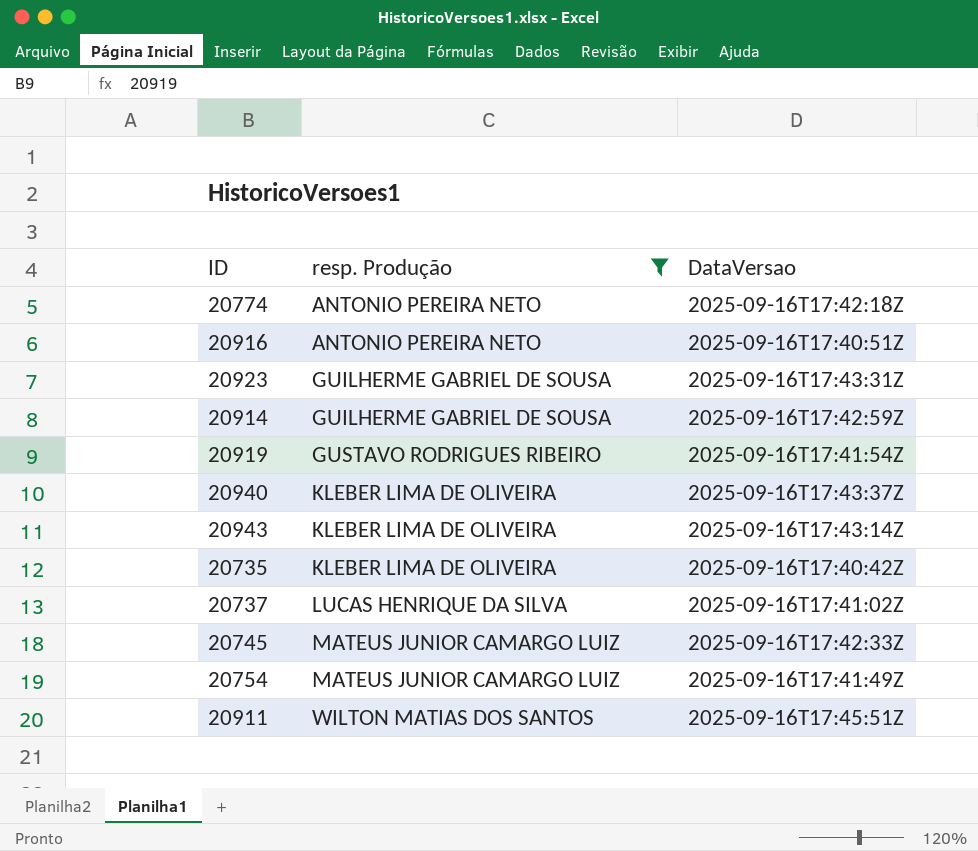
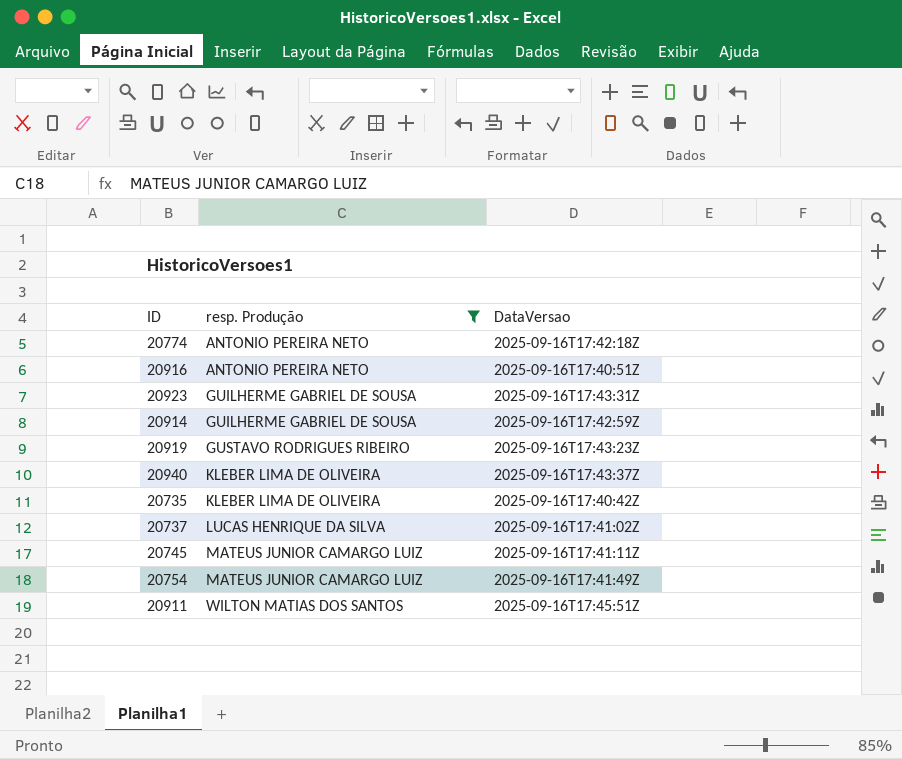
row 20943: KLEBER LIMA DE OLIVEIRA | 2025-09-16T17:43:14Z -> none
20919 | DataVersao: 2025-09-16T17:41:54Z -> 2025-09-16T17:43:23Z
20745 | DataVersao: 2025-09-16T17:42:33Z -> 2025-09-16T17:41:11Z

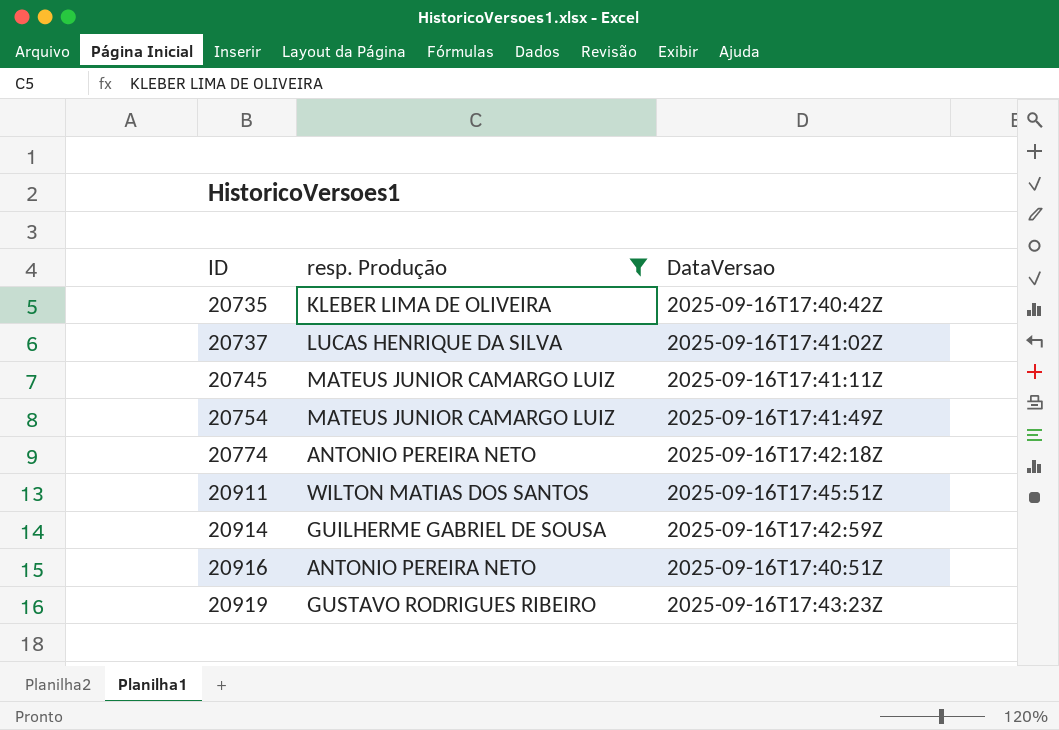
row order: resp. Produção ascending -> ID ascending
row 20923: GUILHERME GABRIEL DE SOUSA | 2025-09-16T17:43:31Z -> none
row 20940: KLEBER LIMA DE OLIVEIRA | 2025-09-16T17:43:37Z -> none

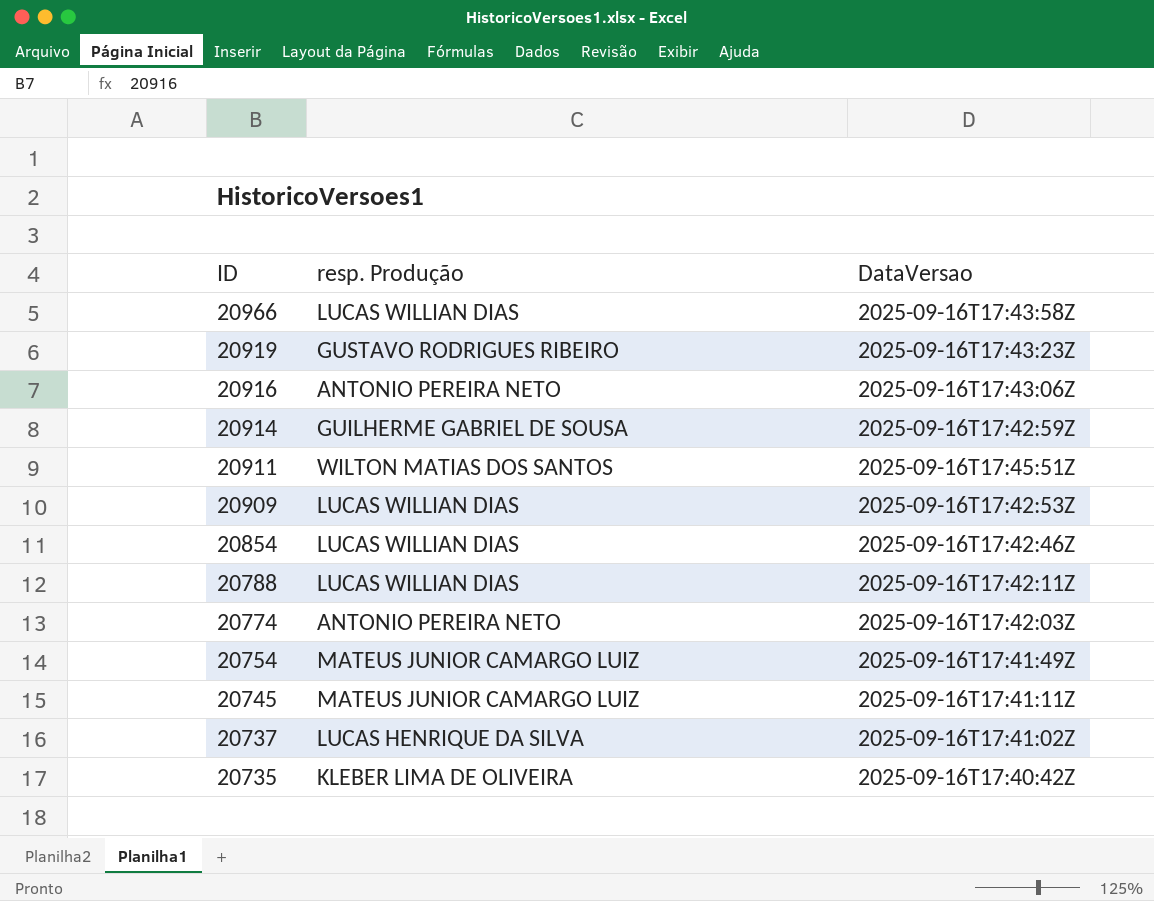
filter: resp. Produção != LUCAS WILLIAN DIAS -> none
row order: ID ascending -> ID descending
20916 | DataVersao: 2025-09-16T17:40:51Z -> 2025-09-16T17:43:06Z
20774 | DataVersao: 2025-09-16T17:42:18Z -> 2025-09-16T17:42:03Z

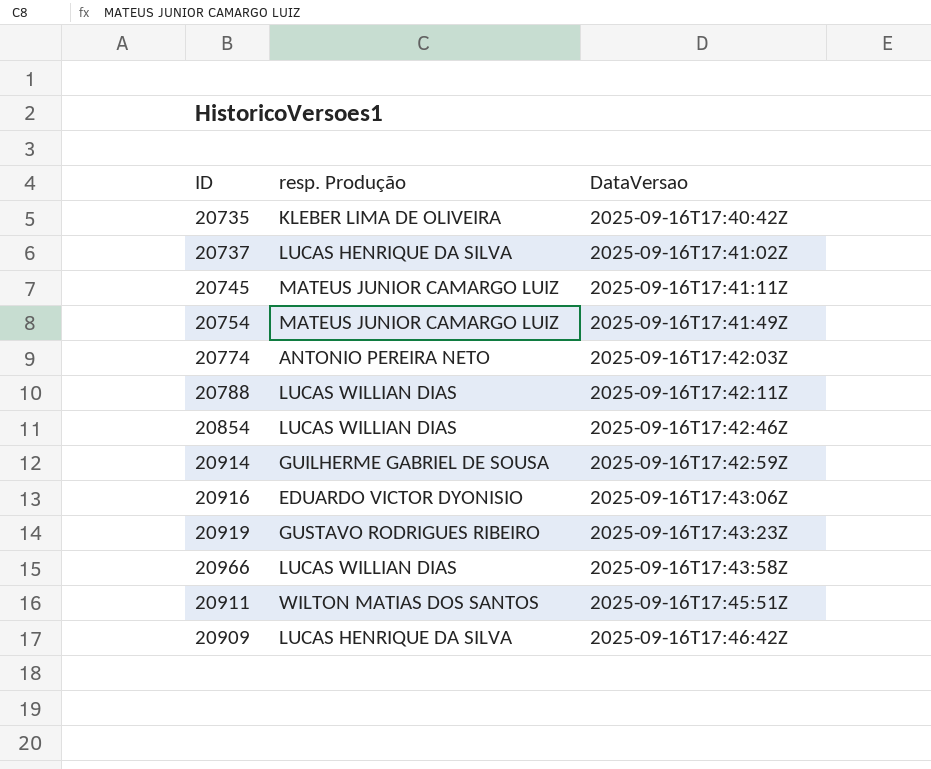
row order: ID descending -> DataVersao ascending
20916 | resp. Produção: ANTONIO PEREIRA NETO -> EDUARDO VICTOR DYONISIO
20909 | resp. Produção: LUCAS WILLIAN DIAS -> LUCAS HENRIQUE DA SILVA
20909 | DataVersao: 2025-09-16T17:42:53Z -> 2025-09-16T17:46:42Z

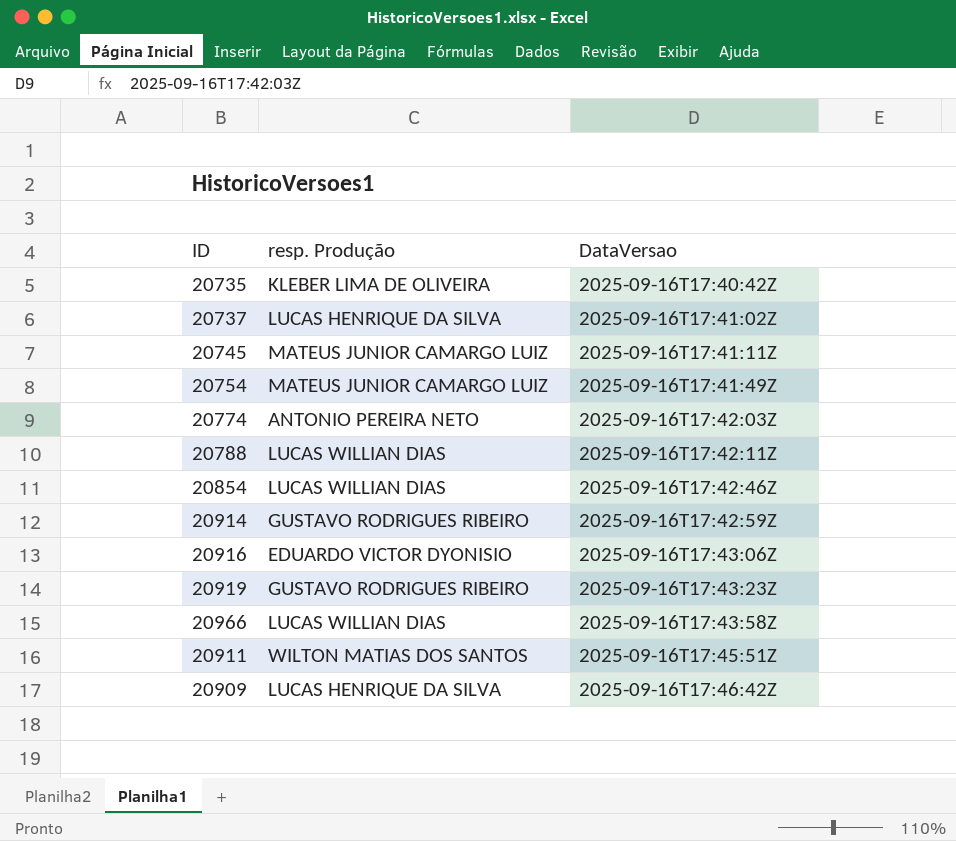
20914 | resp. Produção: GUILHERME GABRIEL DE SOUSA -> GUSTAVO RODRIGUES RIBEIRO

